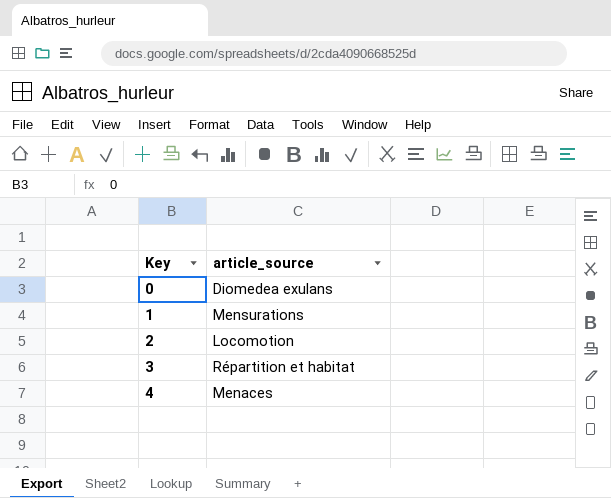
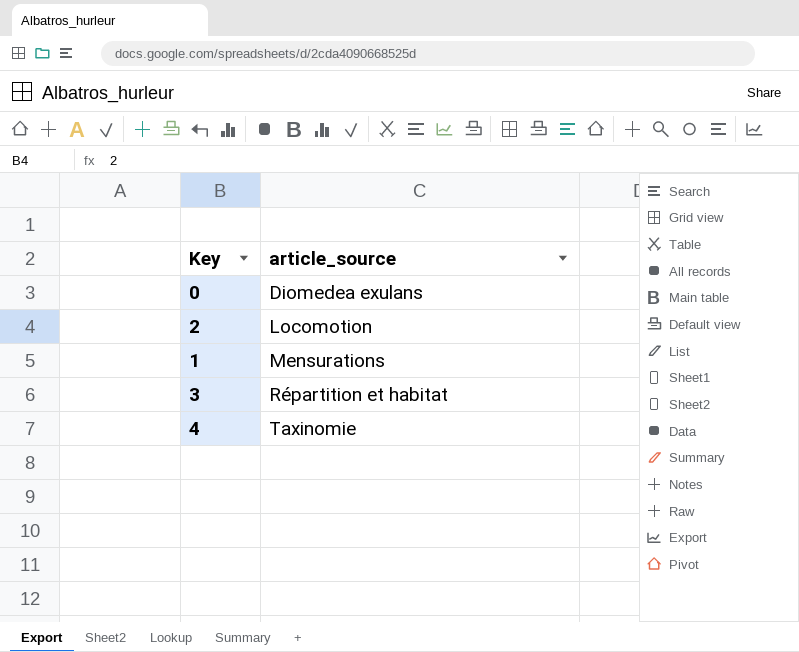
row order: Key ascending -> article_source ascending
4 | article_source: Menaces -> Taxinomie

